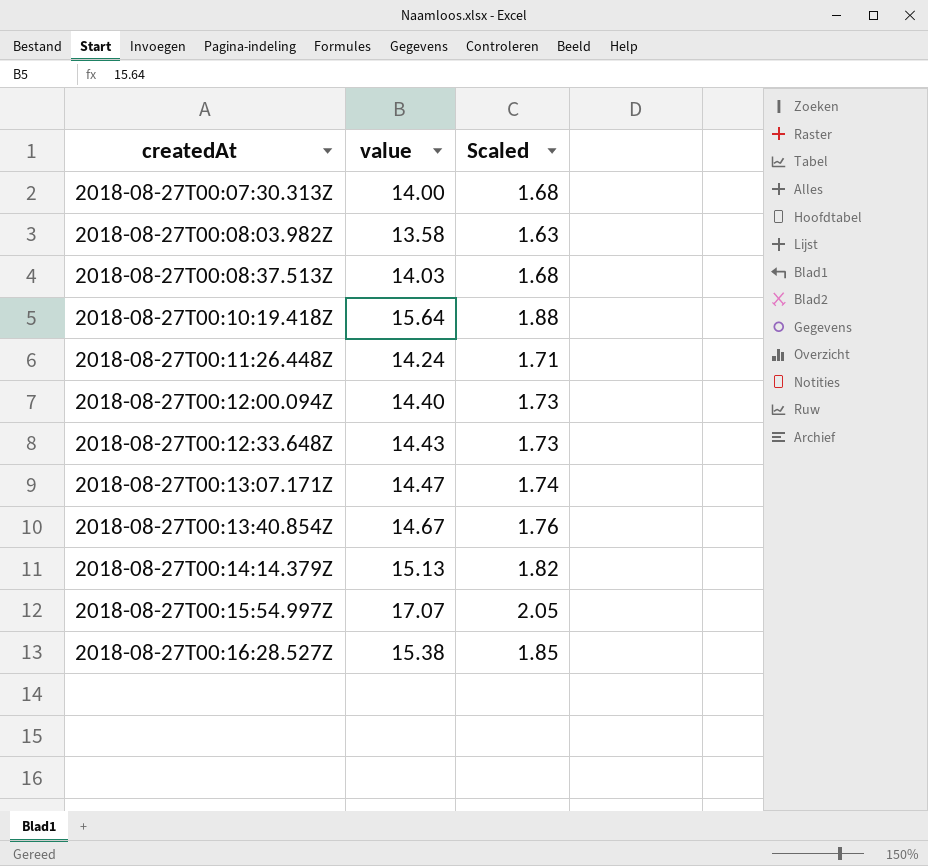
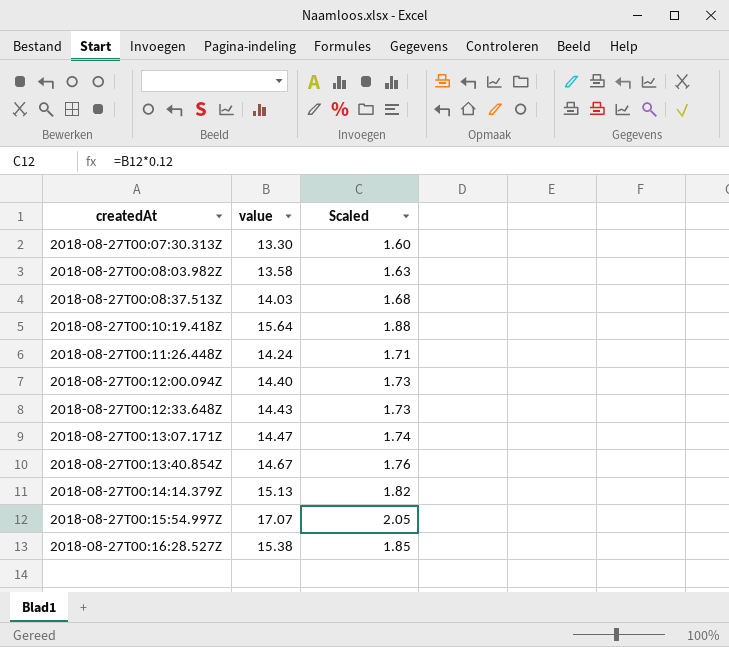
2018-08-27T00:07:30.313Z | value: 14.00 -> 13.30
2018-08-27T00:07:30.313Z | Scaled: 1.68 -> 1.60

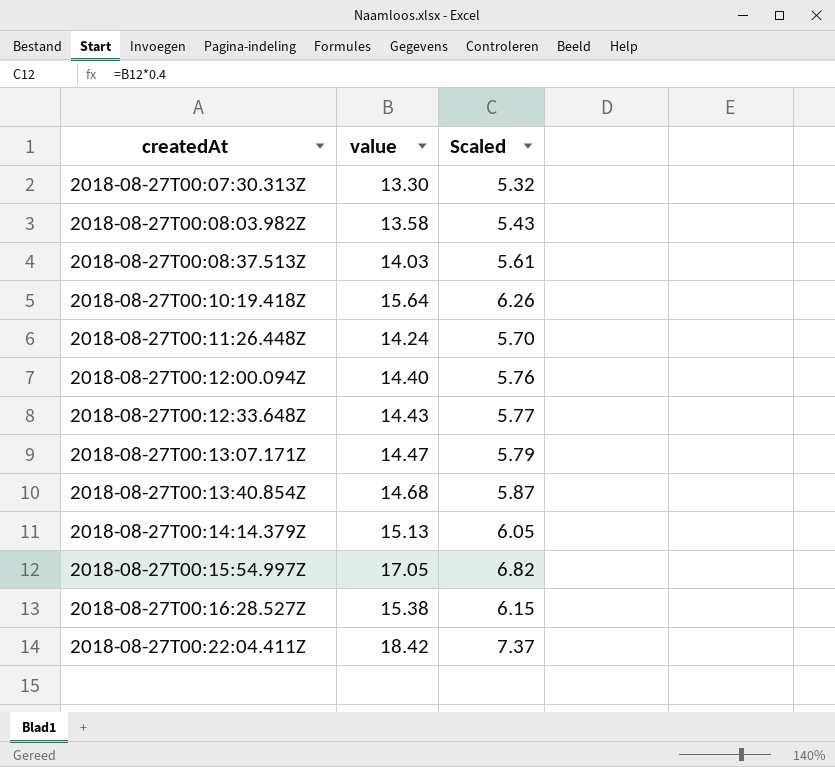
column Scaled | formula: [value] * 0.12 -> [value] * 0.4
2018-08-27T00:13:40.854Z | value: 14.67 -> 14.68
2018-08-27T00:15:54.997Z | value: 17.07 -> 17.05
row 2018-08-27T00:22:04.411Z: none -> 18.42 | 7.37

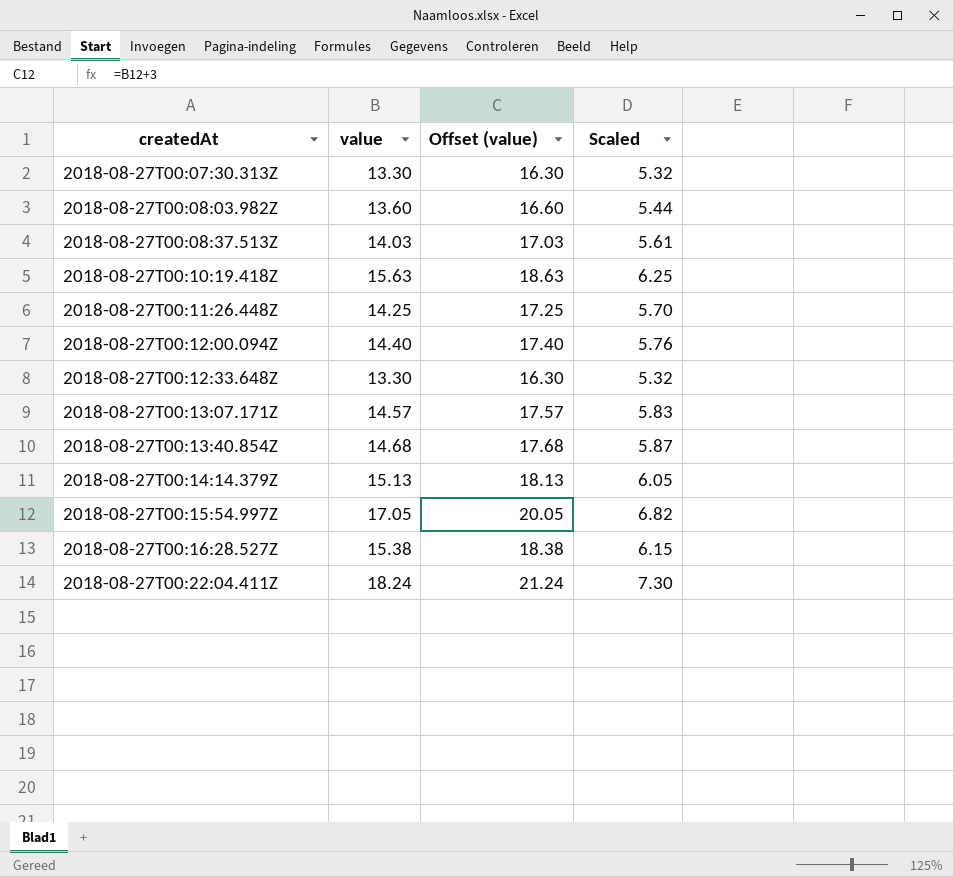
column Offset (value) | formula: none -> [value] + 3
2018-08-27T00:08:03.982Z | value: 13.58 -> 13.60
2018-08-27T00:08:03.982Z | Scaled: 5.43 -> 5.44
2018-08-27T00:10:19.418Z | value: 15.64 -> 15.63
2018-08-27T00:10:19.418Z | Scaled: 6.26 -> 6.25
2018-08-27T00:11:26.448Z | value: 14.24 -> 14.25
2018-08-27T00:12:33.648Z | value: 14.43 -> 13.30
2018-08-27T00:12:33.648Z | Scaled: 5.77 -> 5.32
2018-08-27T00:13:07.171Z | value: 14.47 -> 14.57
2018-08-27T00:13:07.171Z | Scaled: 5.79 -> 5.83
2018-08-27T00:22:04.411Z | value: 18.42 -> 18.24
2018-08-27T00:22:04.411Z | Scaled: 7.37 -> 7.30

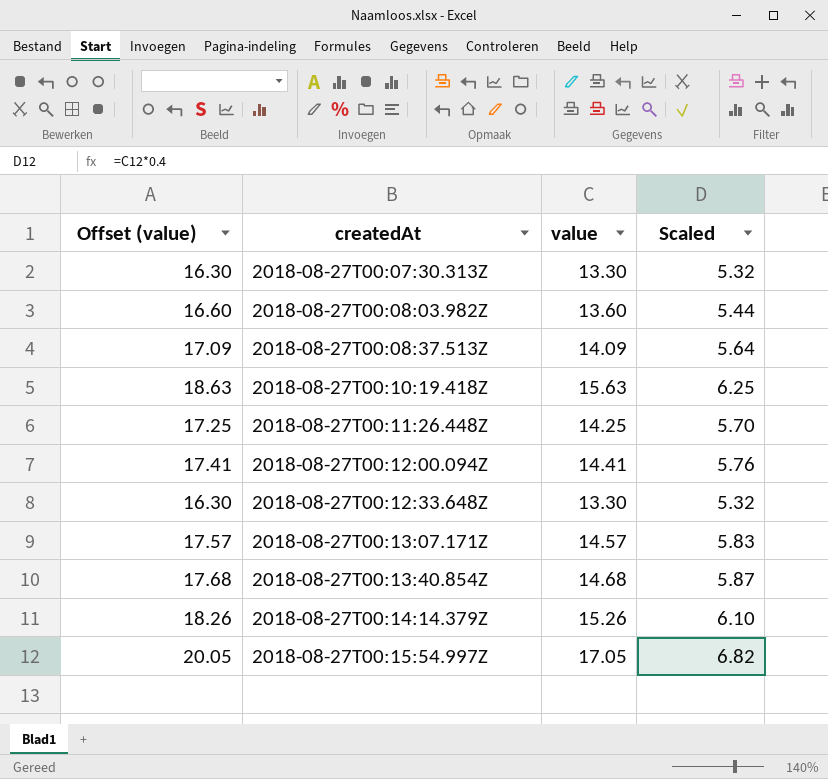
column Offset (value) | position: 3 -> 1
row 2018-08-27T00:16:28.527Z: 15.38 | 18.38 | 6.15 -> none
row 2018-08-27T00:22:04.411Z: 18.24 | 21.24 | 7.30 -> none
2018-08-27T00:08:37.513Z | Offset (value): 17.03 -> 17.09
2018-08-27T00:08:37.513Z | value: 14.03 -> 14.09
2018-08-27T00:08:37.513Z | Scaled: 5.61 -> 5.64
2018-08-27T00:12:00.094Z | Offset (value): 17.40 -> 17.41
2018-08-27T00:12:00.094Z | value: 14.40 -> 14.41
2018-08-27T00:14:14.379Z | Offset (value): 18.13 -> 18.26
2018-08-27T00:14:14.379Z | value: 15.13 -> 15.26
2018-08-27T00:14:14.379Z | Scaled: 6.05 -> 6.10

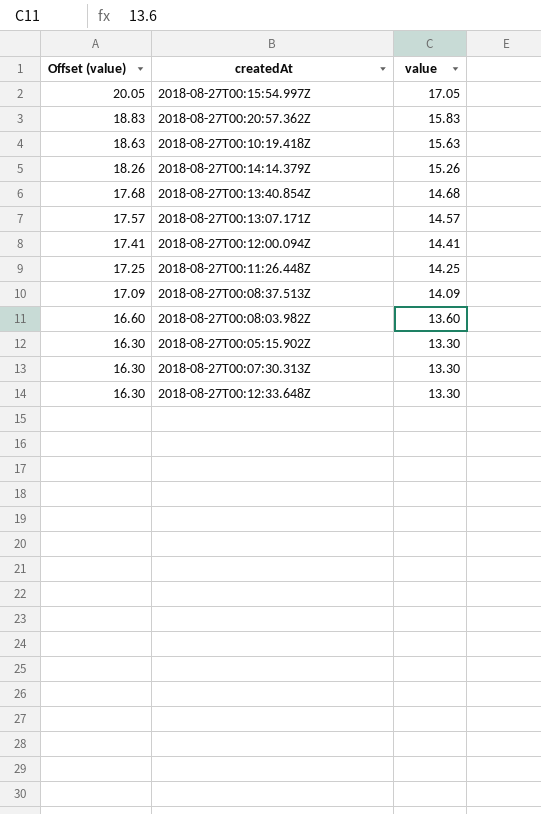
row order: createdAt ascending -> Offset (value) descending
column Scaled | formula: [value] * 0.4 -> none
row 2018-08-27T00:20:57.362Z: none -> 18.83 | 15.83
row 2018-08-27T00:05:15.902Z: none -> 16.30 | 13.30

